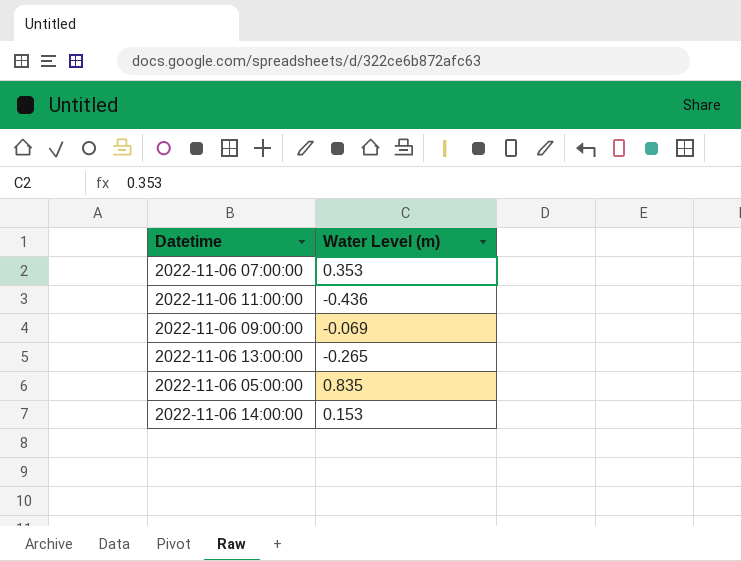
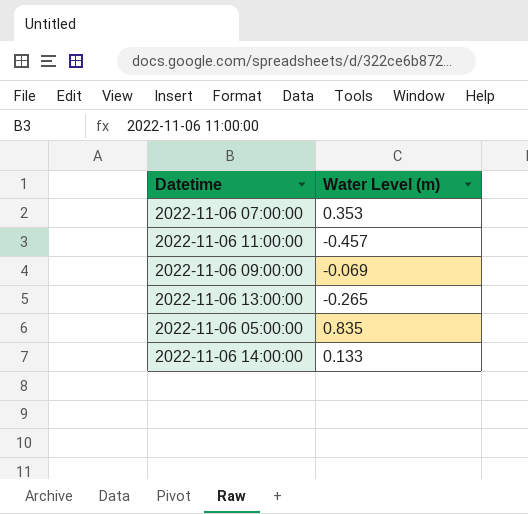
2022-11-06 11:00:00 | Water Level (m): -0.436 -> -0.457
2022-11-06 14:00:00 | Water Level (m): 0.153 -> 0.133

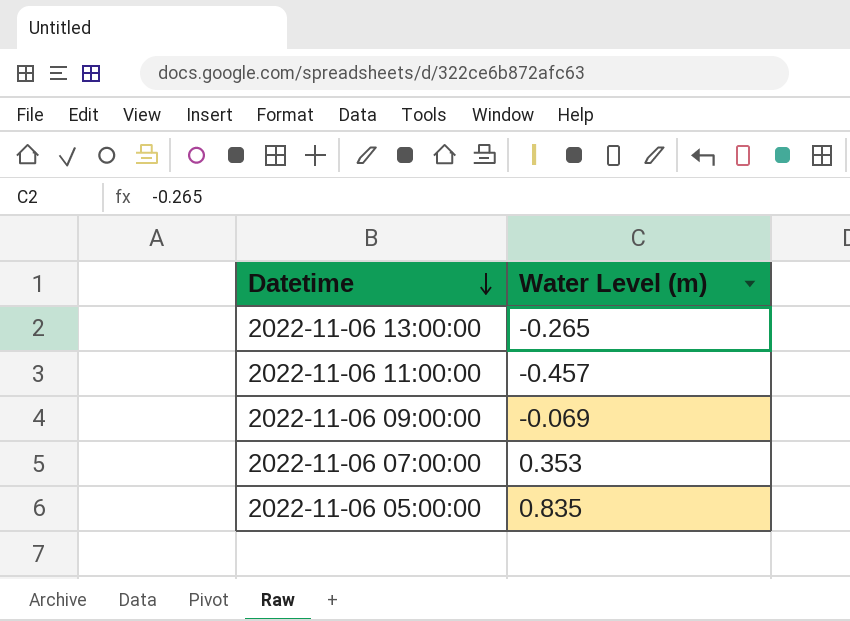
row order: none -> Datetime descending
row 2022-11-06 14:00:00: 0.133 -> none

